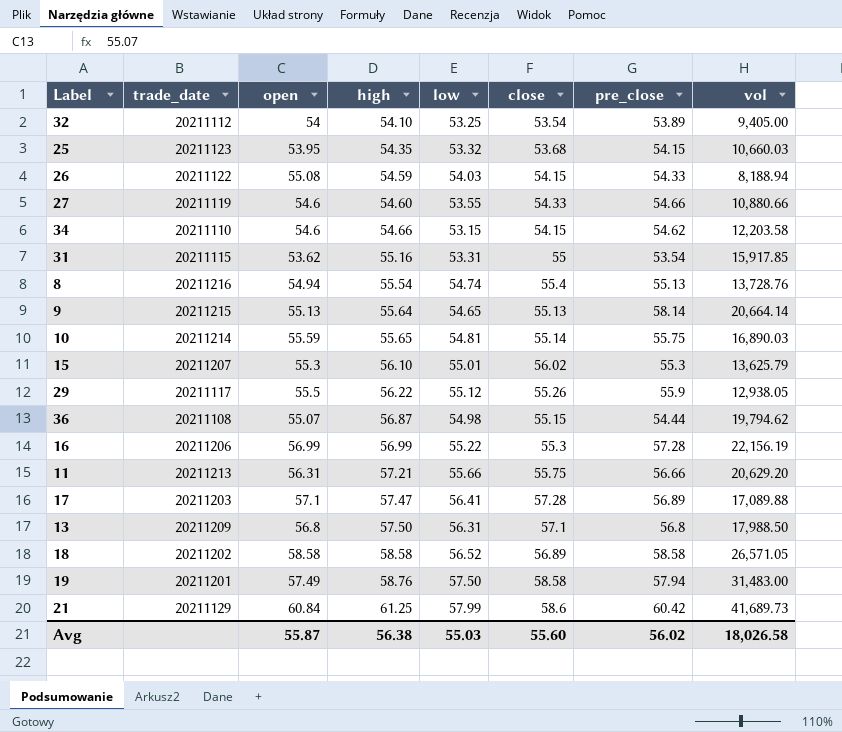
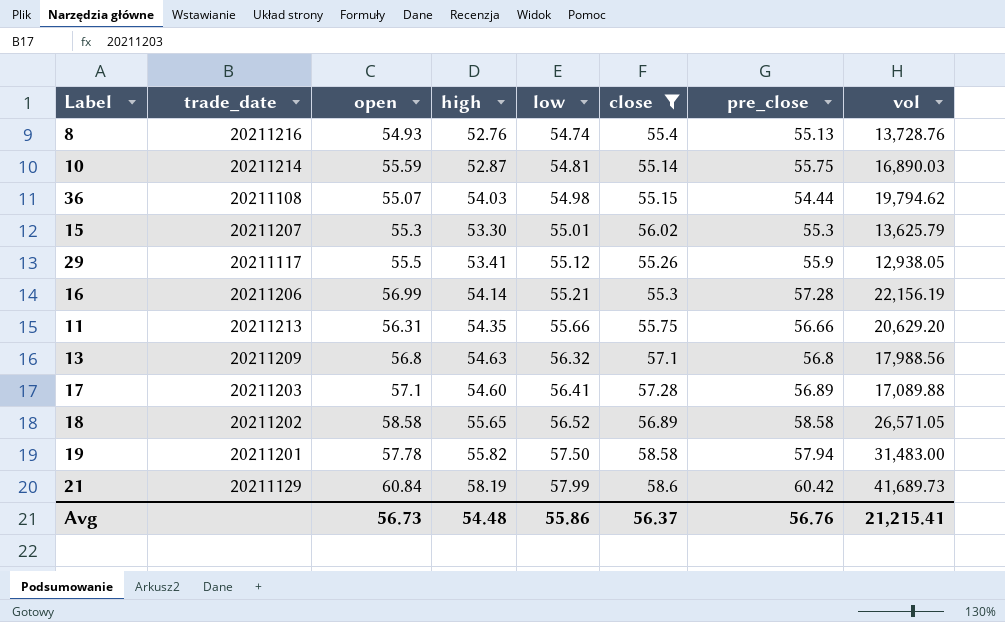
filter: none -> close >= 55.14
row order: high ascending -> low ascending
8 | open: 54.94 -> 54.93
8 | high: 55.54 -> 52.76
10 | high: 55.65 -> 52.87
36 | high: 56.87 -> 54.03
15 | high: 56.10 -> 53.30
29 | high: 56.22 -> 53.41
16 | high: 56.99 -> 54.14
16 | low: 55.22 -> 55.21
11 | high: 57.21 -> 54.35
13 | high: 57.50 -> 54.63
13 | low: 56.31 -> 56.32
13 | vol: 17,988.50 -> 17,988.56
17 | high: 57.47 -> 54.60
18 | high: 58.58 -> 55.65
19 | open: 57.49 -> 57.78
19 | high: 58.76 -> 55.82
21 | high: 61.25 -> 58.19
Avg | open: 55.87 -> 56.73
Avg | high: 56.38 -> 54.48
Avg | low: 55.03 -> 55.86
Avg | close: 55.60 -> 56.37
Avg | pre_close: 56.02 -> 56.76
Avg | vol: 18,026.58 -> 21,215.41

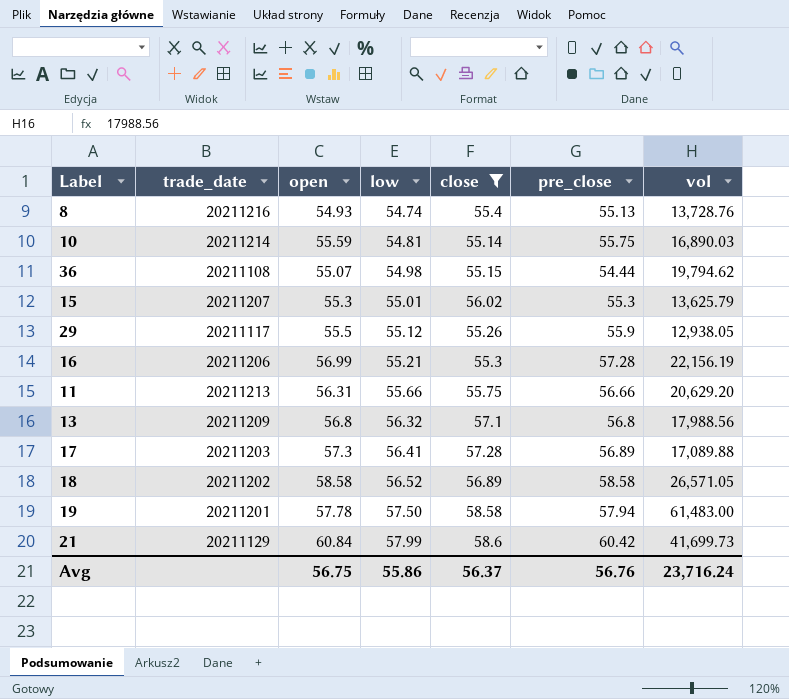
column high | position: 4 -> none
17 | open: 57.1 -> 57.3
19 | vol: 31,483.00 -> 61,483.00
21 | vol: 41,689.73 -> 41,699.73
Avg | open: 56.73 -> 56.75
Avg | vol: 21,215.41 -> 23,716.24

